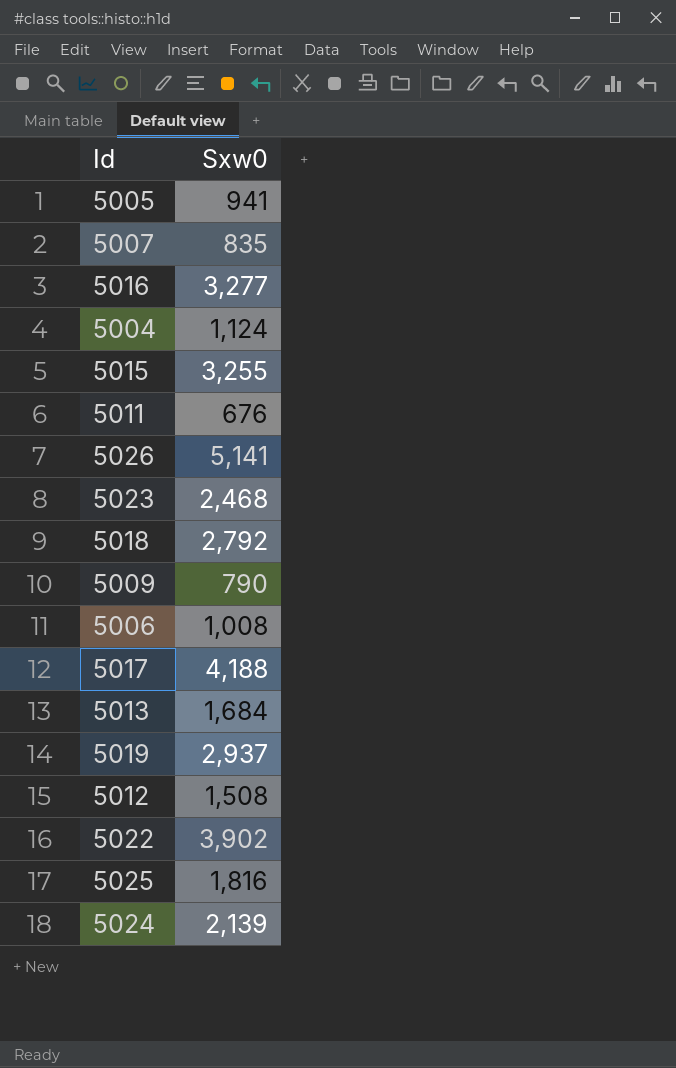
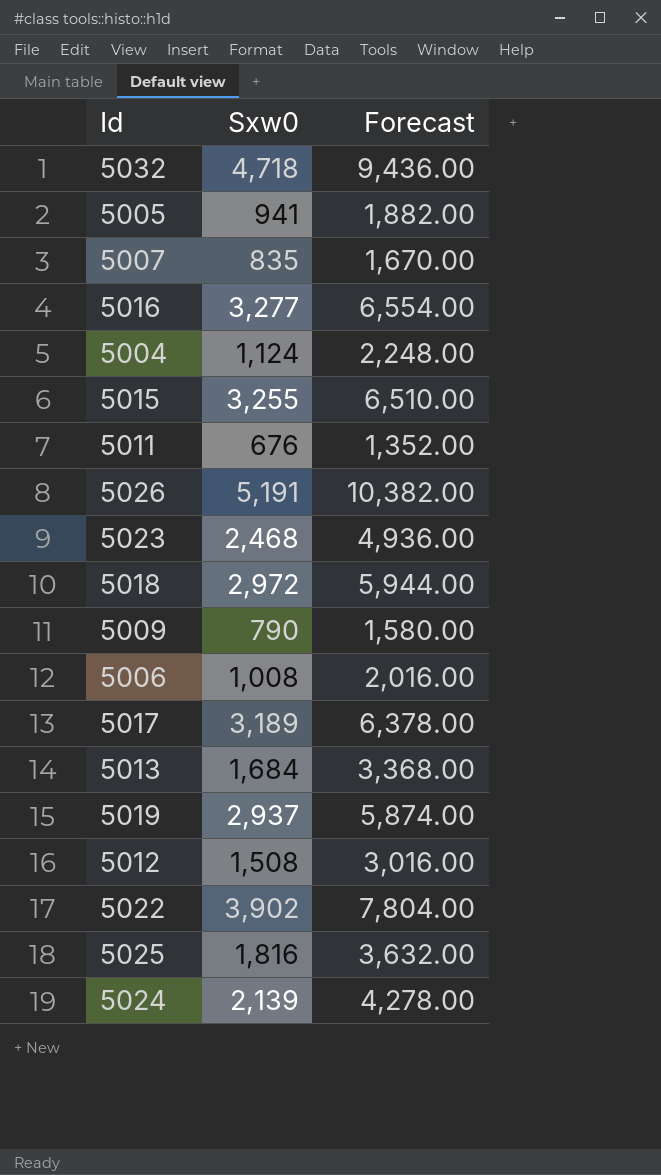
column Forecast | formula: none -> [Sxw0] * 2
row 5032: none -> 4,718 | 9,436.00
5026 | Sxw0: 5,141 -> 5,191
5018 | Sxw0: 2,792 -> 2,972
5017 | Sxw0: 4,188 -> 3,189

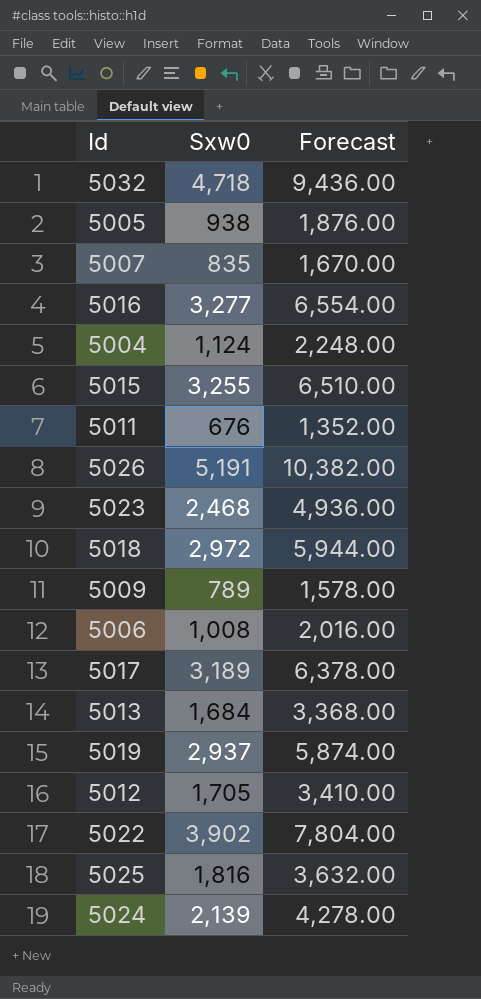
5005 | Sxw0: 941 -> 938
5005 | Forecast: 1,882.00 -> 1,876.00
5009 | Sxw0: 790 -> 789
5009 | Forecast: 1,580.00 -> 1,578.00
5012 | Sxw0: 1,508 -> 1,705
5012 | Forecast: 3,016.00 -> 3,410.00

